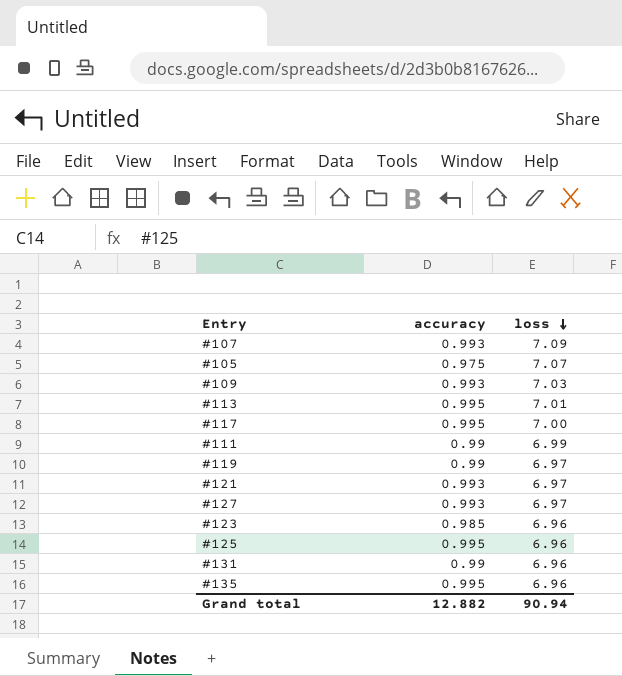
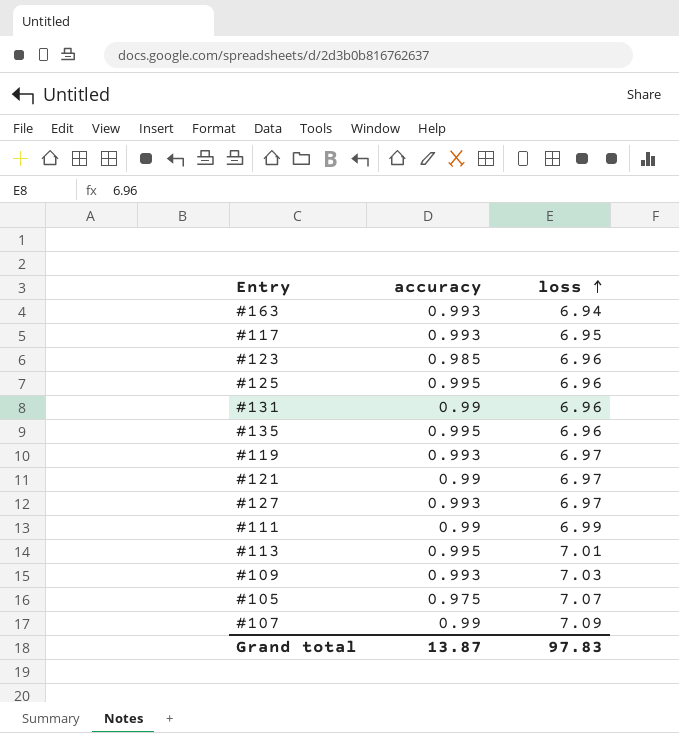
row order: loss descending -> loss ascending
row #163: none -> 0.993 | 6.94
#117 | accuracy: 0.995 -> 0.993
#117 | loss: 7.00 -> 6.95
#119 | accuracy: 0.99 -> 0.993
#121 | accuracy: 0.993 -> 0.99
#107 | accuracy: 0.993 -> 0.99
Grand total | accuracy: 12.882 -> 13.87
Grand total | loss: 90.94 -> 97.83

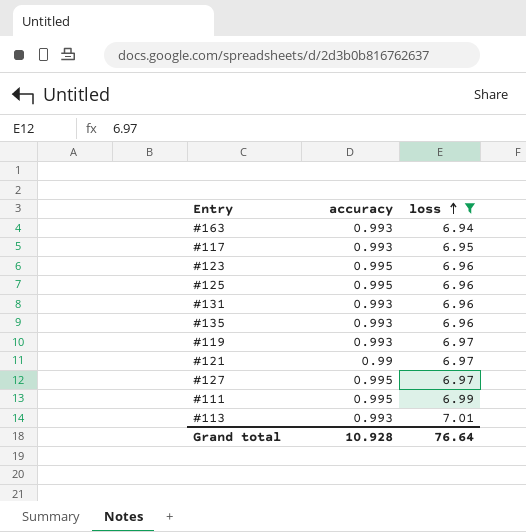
filter: none -> loss <= 7.01
#123 | accuracy: 0.985 -> 0.995
#131 | accuracy: 0.99 -> 0.993
#135 | accuracy: 0.995 -> 0.993
#127 | accuracy: 0.993 -> 0.995
#111 | accuracy: 0.99 -> 0.995
#113 | accuracy: 0.995 -> 0.993
Grand total | accuracy: 13.87 -> 10.928
Grand total | loss: 97.83 -> 76.64

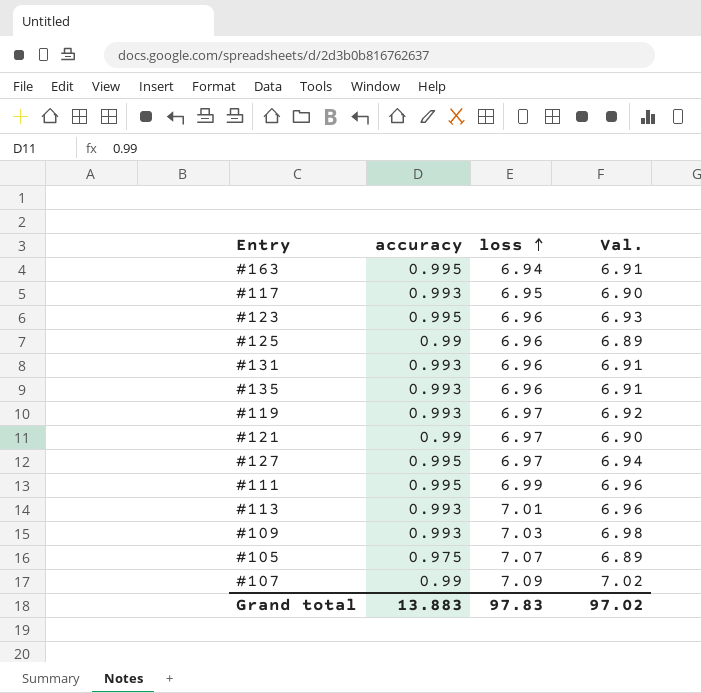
filter: loss <= 7.01 -> none
column Val. | formula: none -> [accuracy] * [loss]
#163 | accuracy: 0.993 -> 0.995
#125 | accuracy: 0.995 -> 0.99
Grand total | accuracy: 10.928 -> 13.883
Grand total | loss: 76.64 -> 97.83

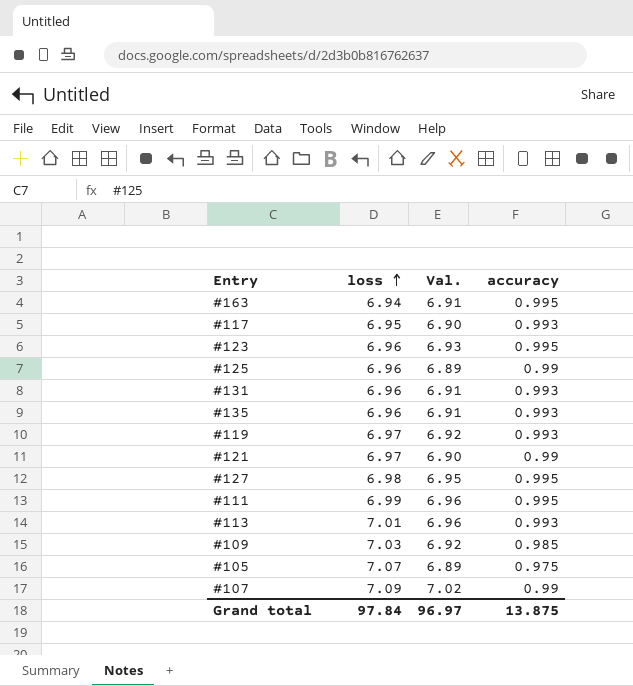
column accuracy | position: 2 -> 4
#127 | loss: 6.97 -> 6.98
#127 | Val.: 6.94 -> 6.95
#109 | Val.: 6.98 -> 6.92
#109 | accuracy: 0.993 -> 0.985
Grand total | loss: 97.83 -> 97.84
Grand total | Val.: 97.02 -> 96.97
Grand total | accuracy: 13.883 -> 13.875

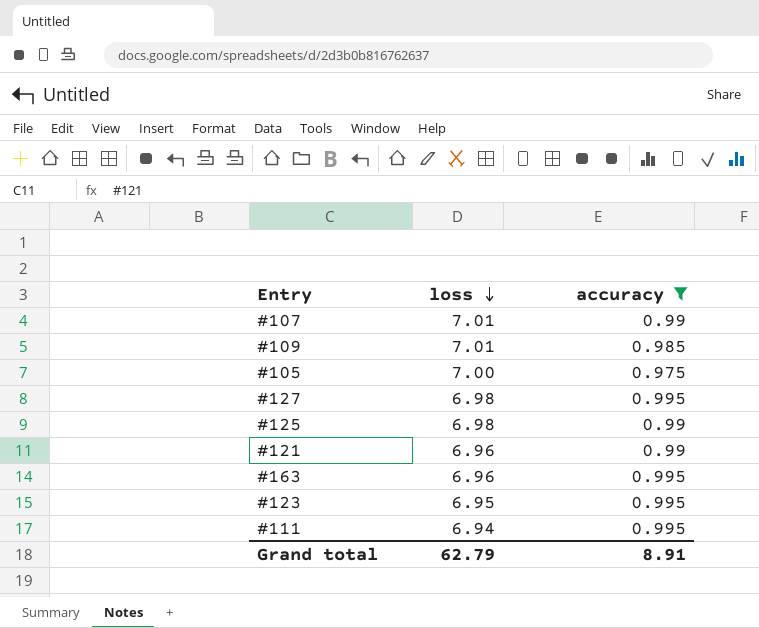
filter: none -> accuracy != 0.993
row order: loss ascending -> loss descending
column Val. | formula: [loss] * [accuracy] -> none
#107 | loss: 7.09 -> 7.01
#109 | loss: 7.03 -> 7.01
#105 | loss: 7.07 -> 7.00
#125 | loss: 6.96 -> 6.98
#121 | loss: 6.97 -> 6.96
#163 | loss: 6.94 -> 6.96
#123 | loss: 6.96 -> 6.95
#111 | loss: 6.99 -> 6.94
Grand total | loss: 97.84 -> 62.79
Grand total | accuracy: 13.875 -> 8.91

